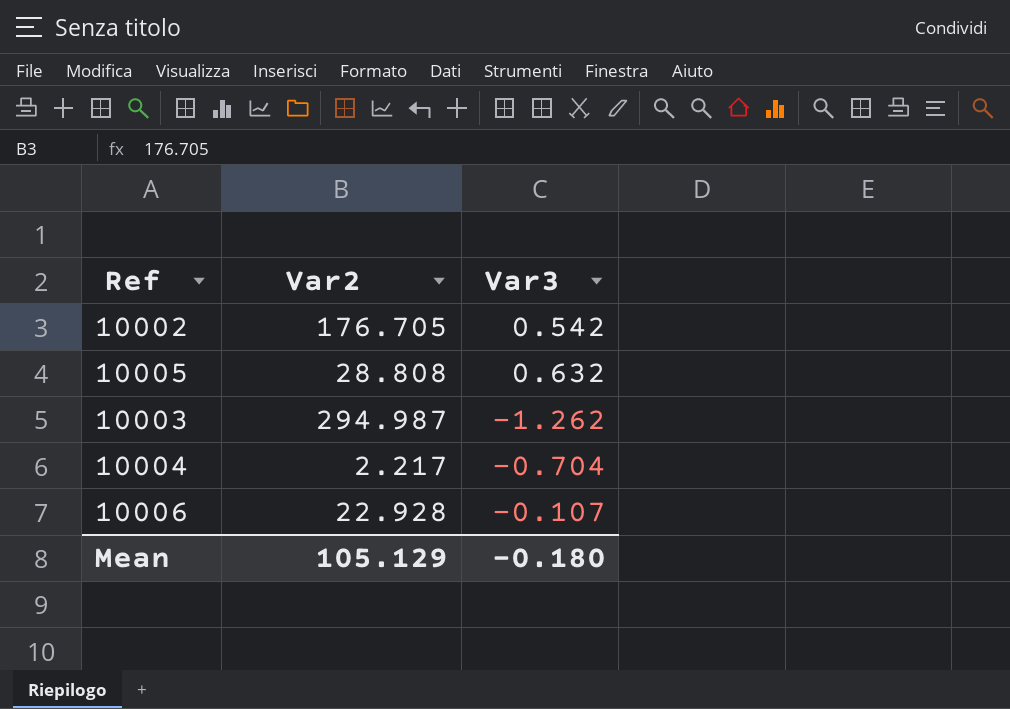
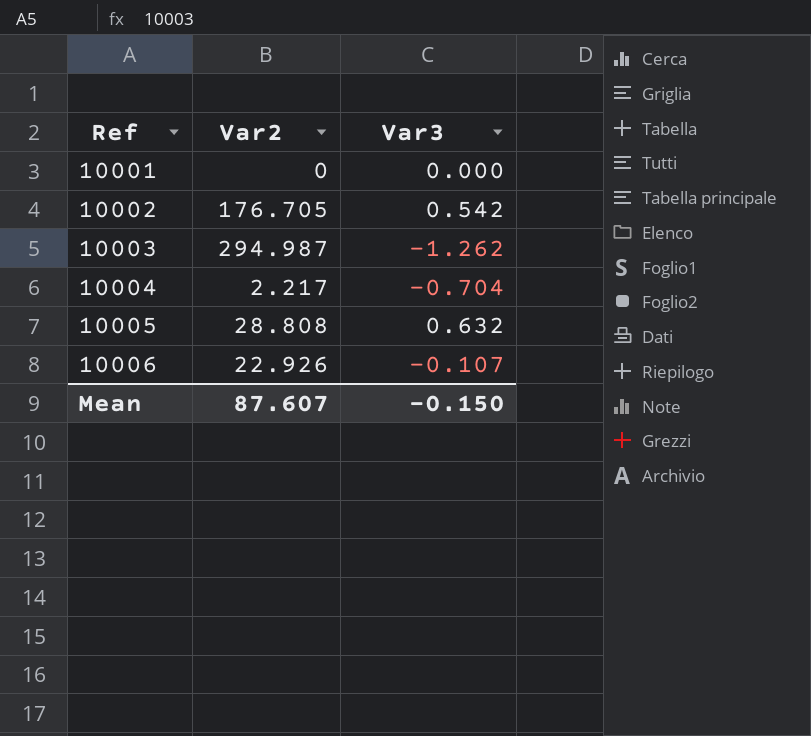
row order: none -> Ref ascending
row 10001: none -> 0 | 0.000
10006 | Var2: 22.928 -> 22.926
Mean | Var2: 105.129 -> 87.607
Mean | Var3: -0.180 -> -0.150

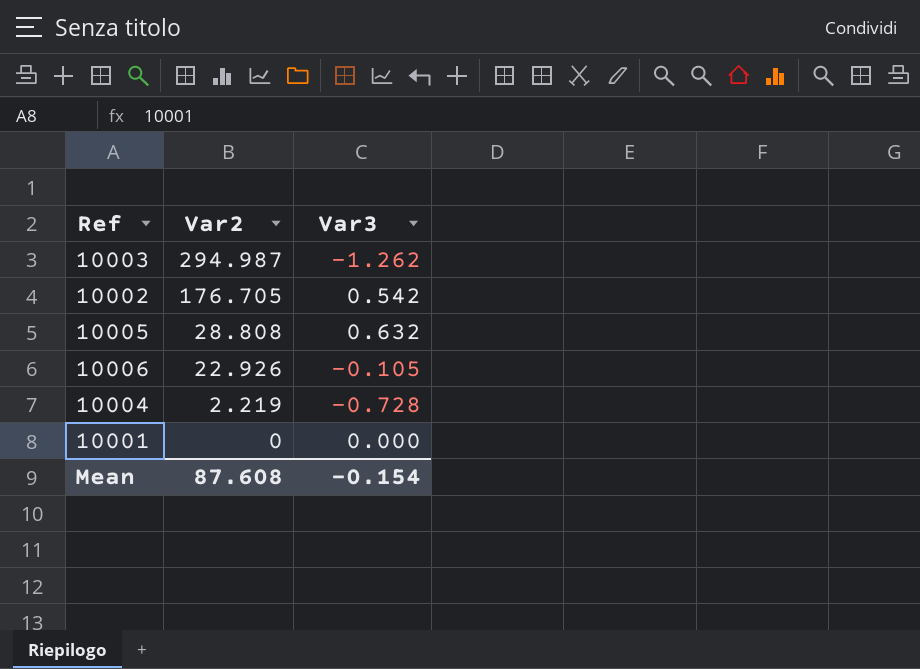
row order: Ref ascending -> Var2 descending
10006 | Var3: -0.107 -> -0.105
10004 | Var2: 2.217 -> 2.219
10004 | Var3: -0.704 -> -0.728
Mean | Var2: 87.607 -> 87.608
Mean | Var3: -0.150 -> -0.154

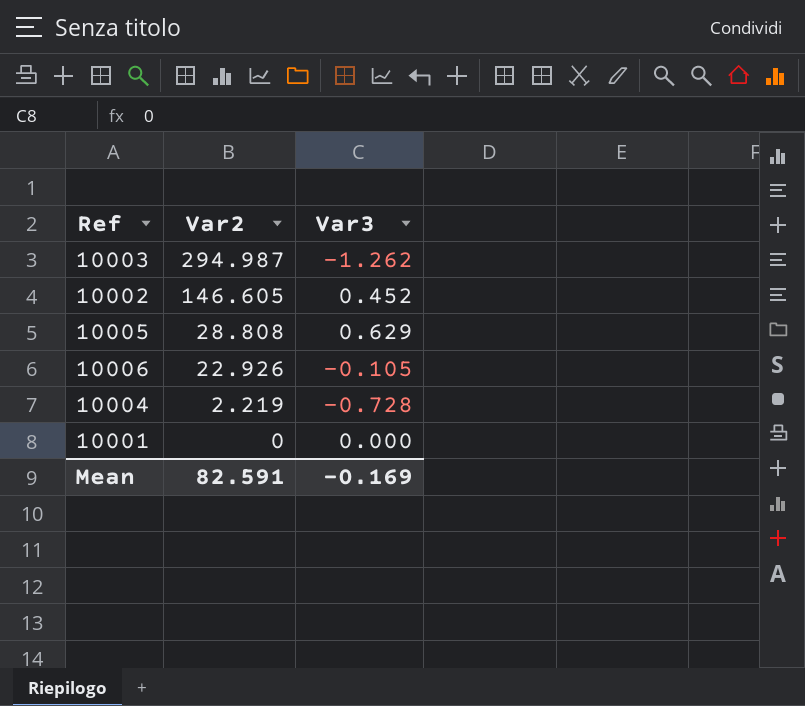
10002 | Var2: 176.705 -> 146.605
10002 | Var3: 0.542 -> 0.452
10005 | Var3: 0.632 -> 0.629
Mean | Var2: 87.608 -> 82.591
Mean | Var3: -0.154 -> -0.169

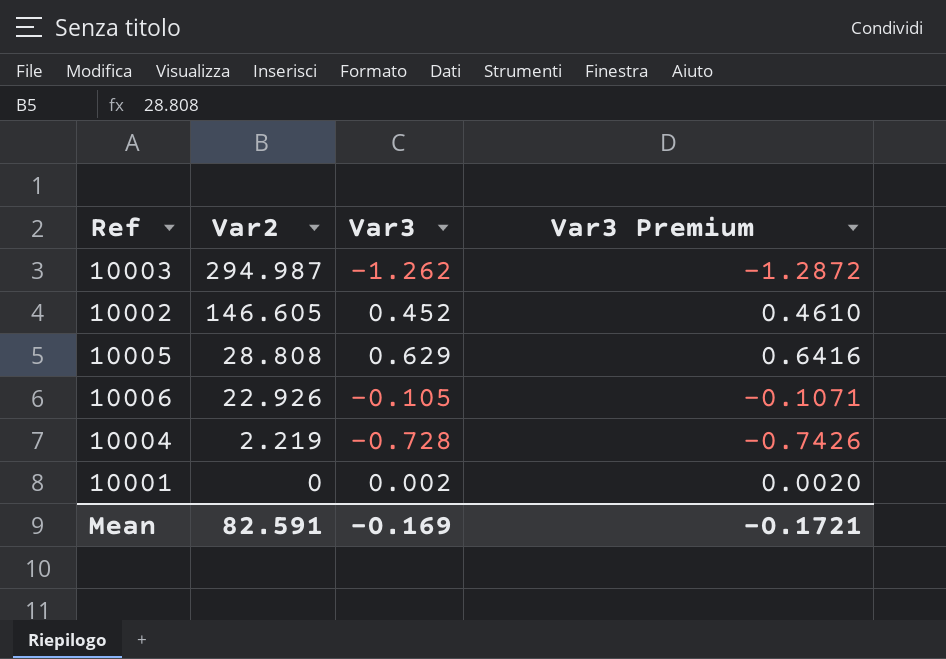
column Var3 Premium | formula: none -> [Var3] * 1.02
10001 | Var3: 0.000 -> 0.002

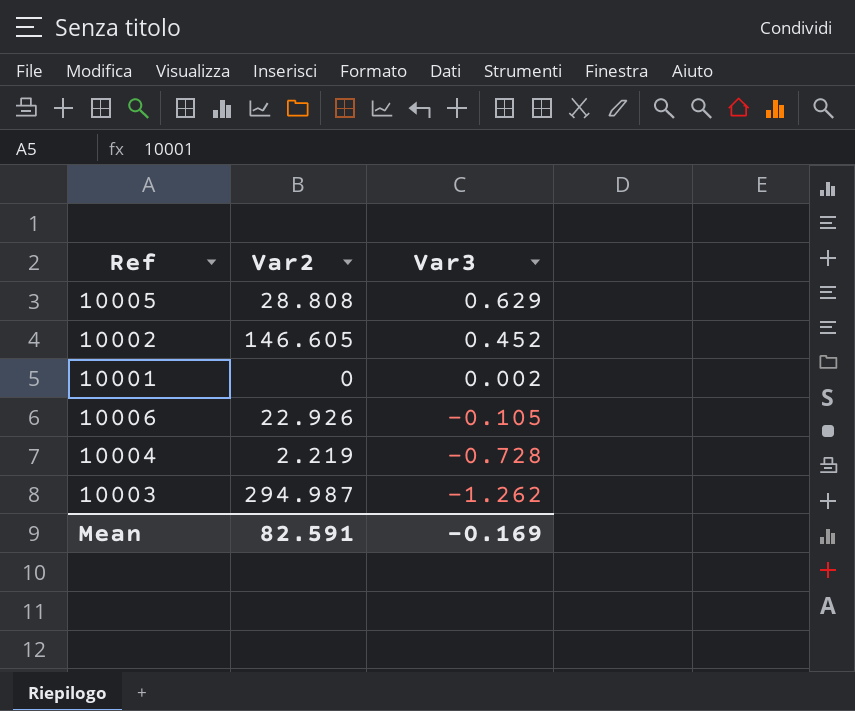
row order: Var2 descending -> Var3 descending
column Var3 Premium | formula: [Var3] * 1.02 -> none

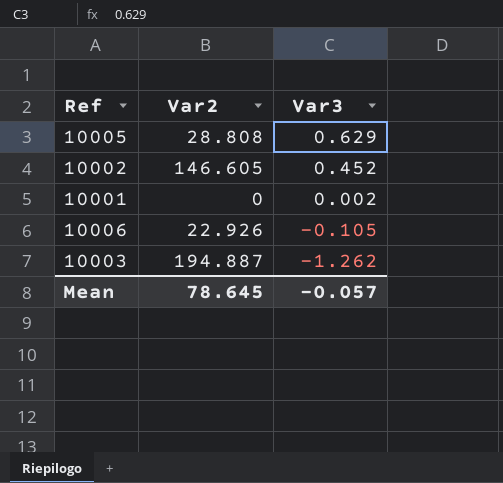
row 10004: 2.219 | -0.728 -> none
10003 | Var2: 294.987 -> 194.887
Mean | Var2: 82.591 -> 78.645
Mean | Var3: -0.169 -> -0.057

